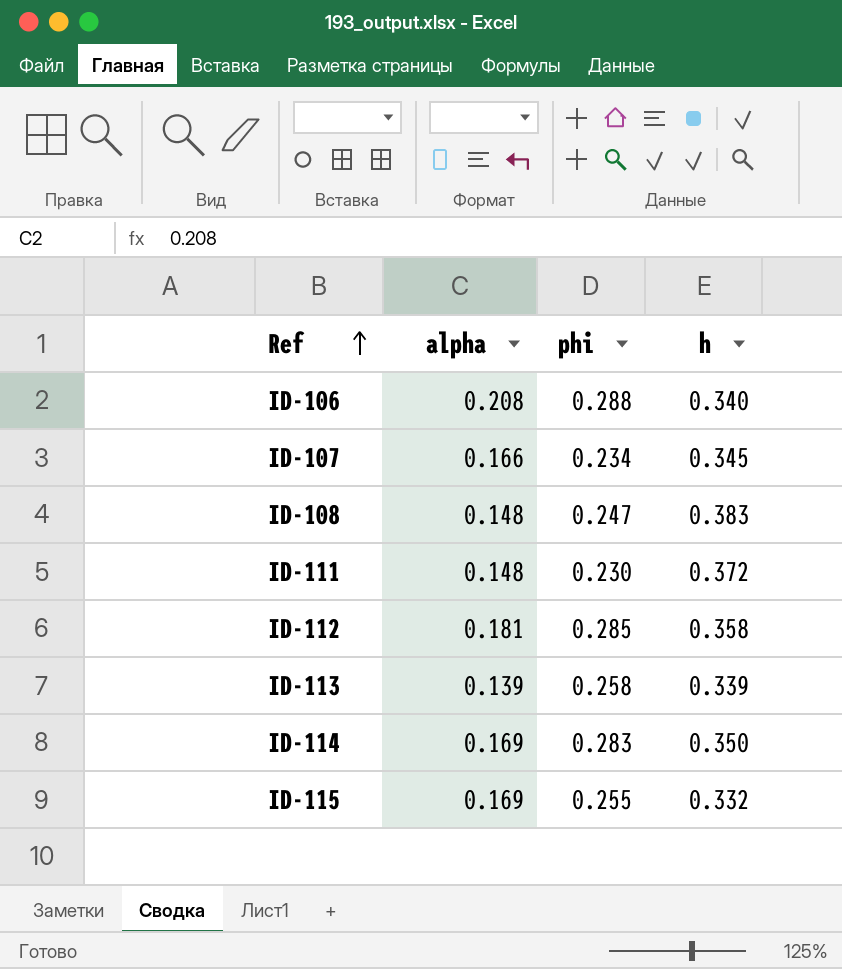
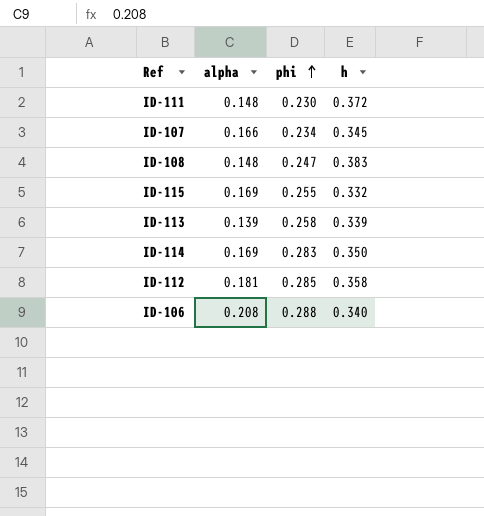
row order: Ref ascending -> phi ascending

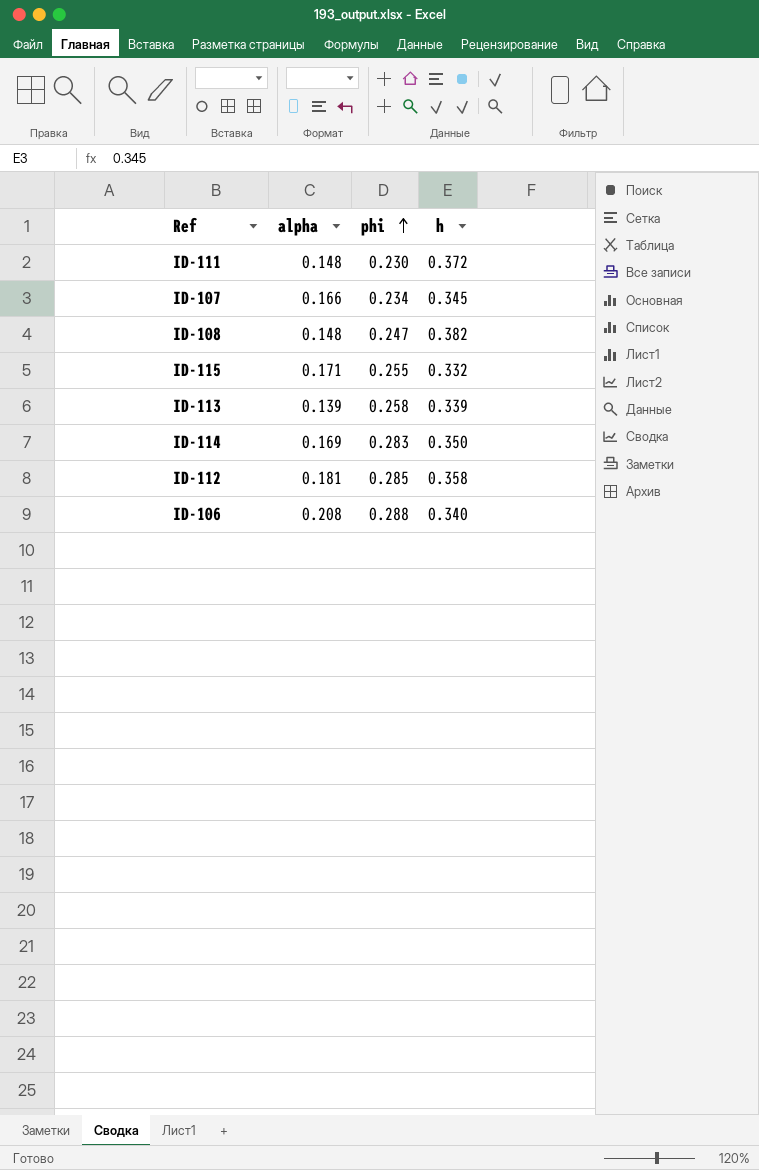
ID-108 | h: 0.383 -> 0.382
ID-115 | alpha: 0.169 -> 0.171

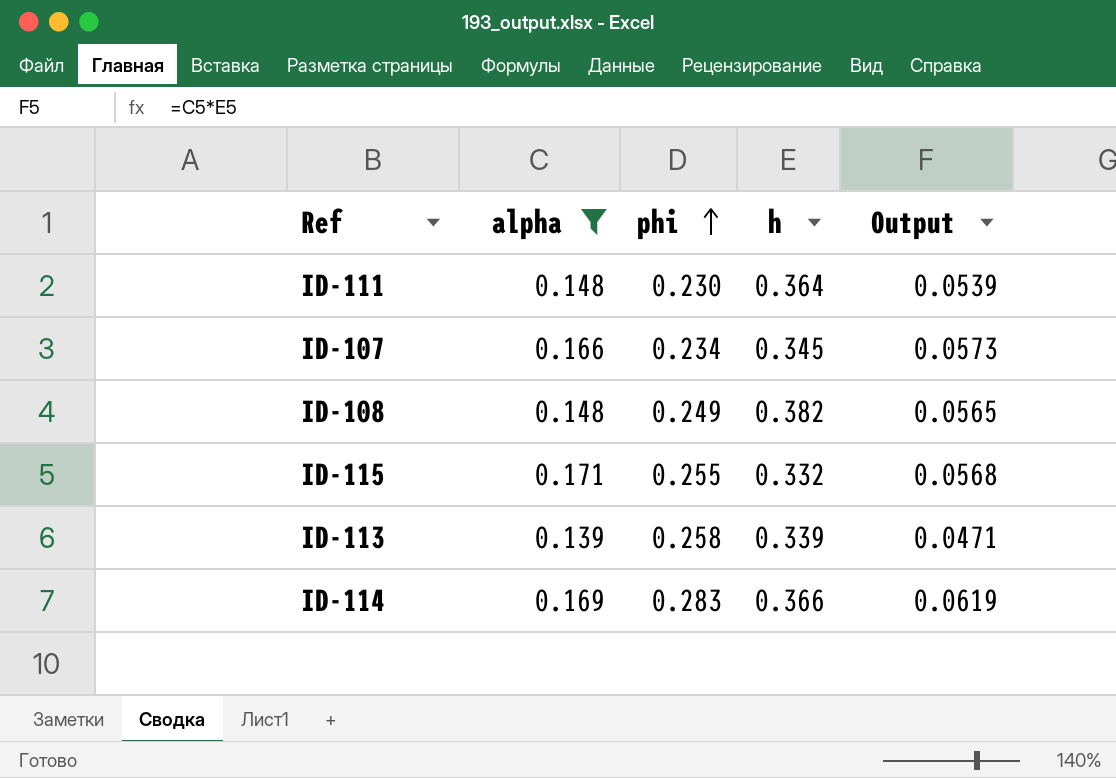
filter: none -> alpha <= 0.171
column Output | formula: none -> [alpha] * [h]
ID-111 | h: 0.372 -> 0.364
ID-108 | phi: 0.247 -> 0.249
ID-114 | h: 0.350 -> 0.366

